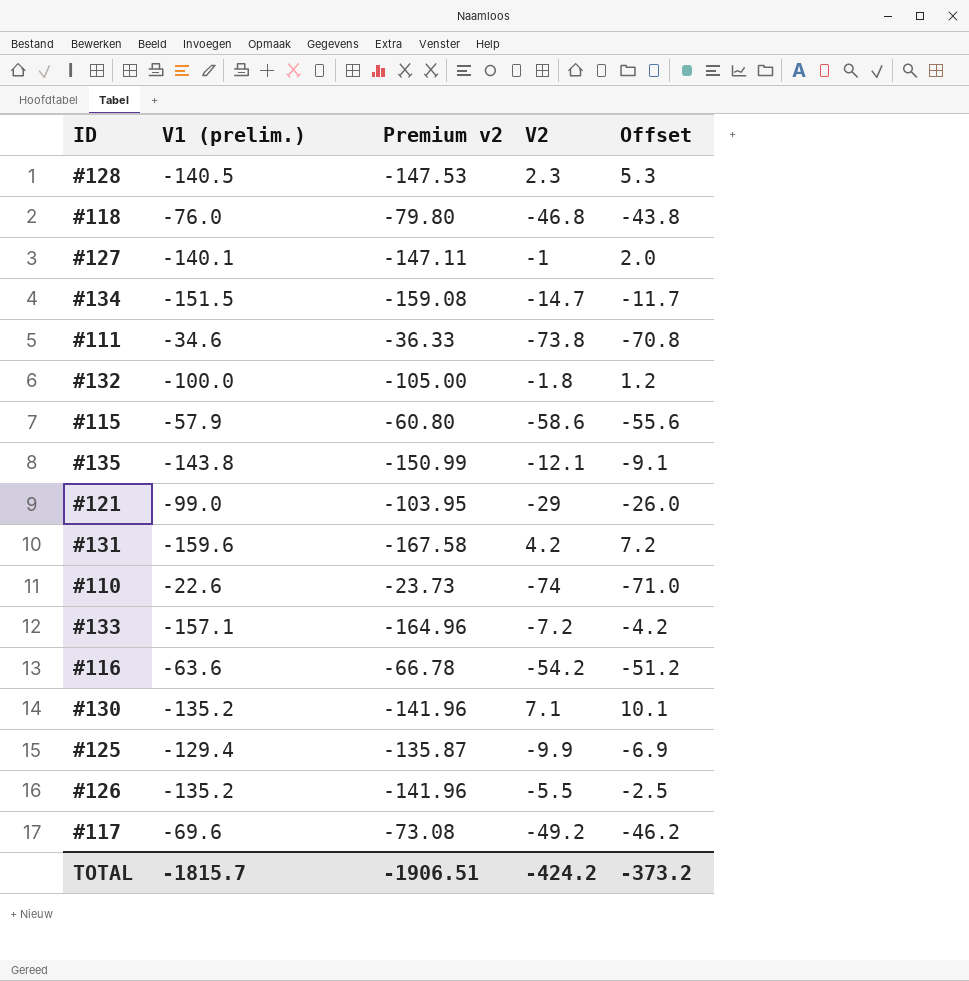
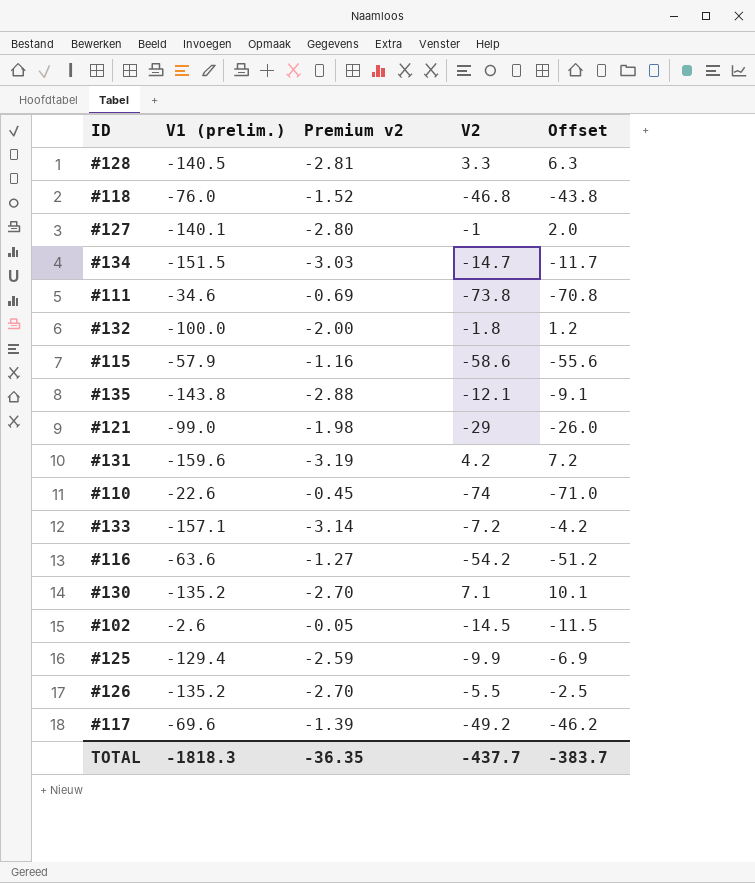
column Premium v2 | formula: [V1 (prelim.)] * 1.05 -> [V1 (prelim.)] * 0.02
#128 | V2: 2.3 -> 3.3
#128 | Offset: 5.3 -> 6.3
row #102: none -> -2.6 | -0.05 | -14.5 | -11.5
TOTAL | V1 (prelim.): -1815.7 -> -1818.3
TOTAL | Premium v2: -1906.51 -> -36.35
TOTAL | V2: -424.2 -> -437.7
TOTAL | Offset: -373.2 -> -383.7

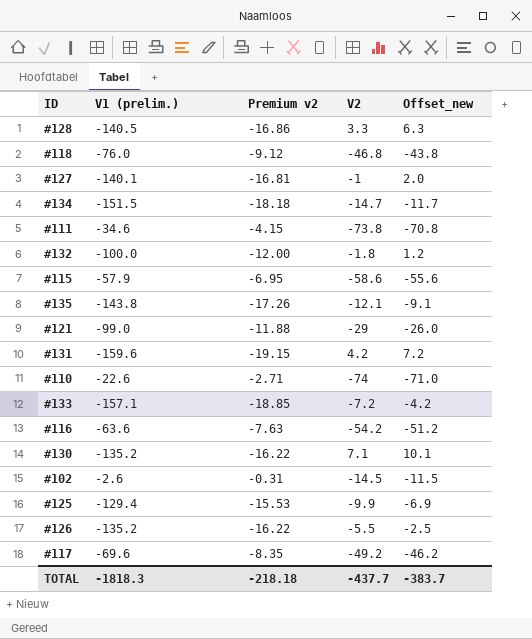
column Premium v2 | formula: [V1 (prelim.)] * 0.02 -> [V1 (prelim.)] * 0.12
column name: Offset -> Offset_new
TOTAL | Premium v2: -36.35 -> -218.18

